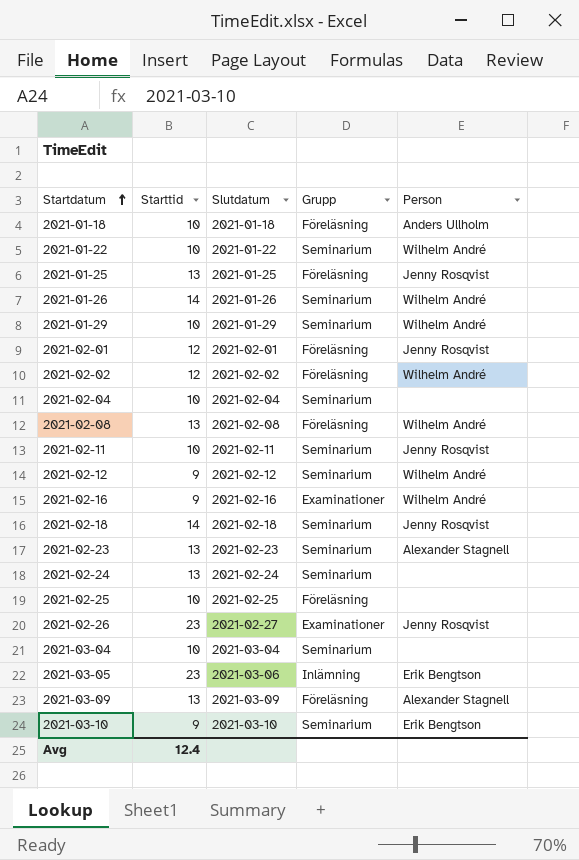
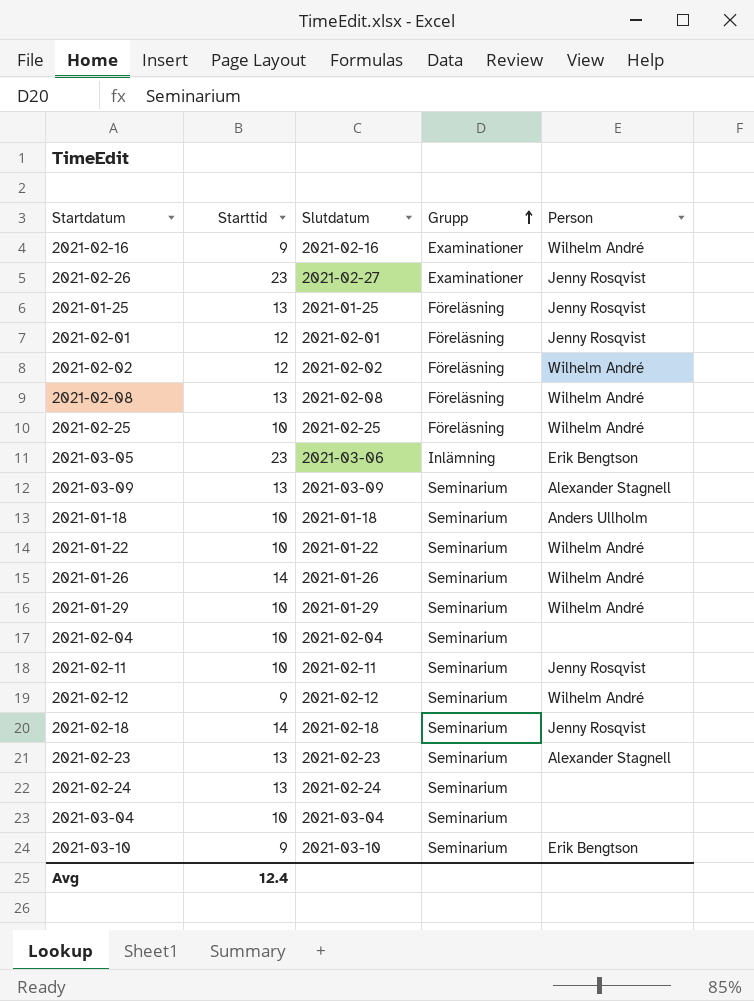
row order: Startdatum ascending -> Grupp ascending
2021-02-25 | Person: none -> Wilhelm André
2021-03-09 | Grupp: Föreläsning -> Seminarium
2021-01-18 | Grupp: Föreläsning -> Seminarium

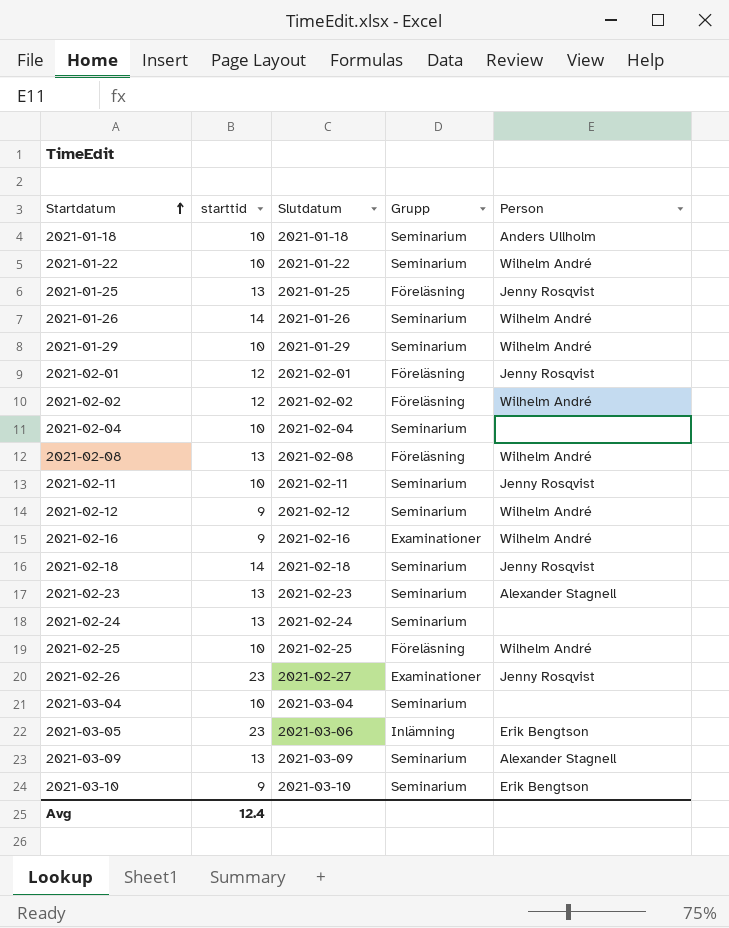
row order: Grupp ascending -> Startdatum ascending
column name: Starttid -> starttid

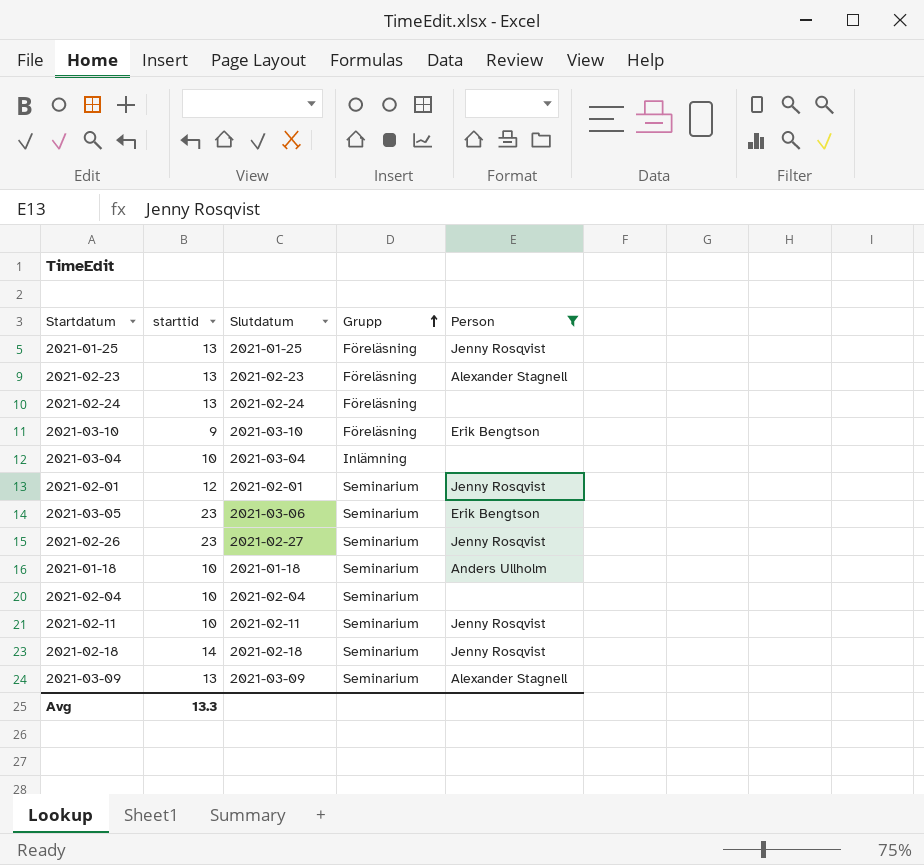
filter: none -> Person != Wilhelm André
row order: Startdatum ascending -> Grupp ascending
2021-02-23 | Grupp: Seminarium -> Föreläsning
2021-02-24 | Grupp: Seminarium -> Föreläsning
2021-03-10 | Grupp: Seminarium -> Föreläsning
2021-03-04 | Grupp: Seminarium -> Inlämning
2021-02-01 | Grupp: Föreläsning -> Seminarium
2021-03-05 | Grupp: Inlämning -> Seminarium
2021-02-26 | Grupp: Examinationer -> Seminarium
Avg | starttid: 12.4 -> 13.3

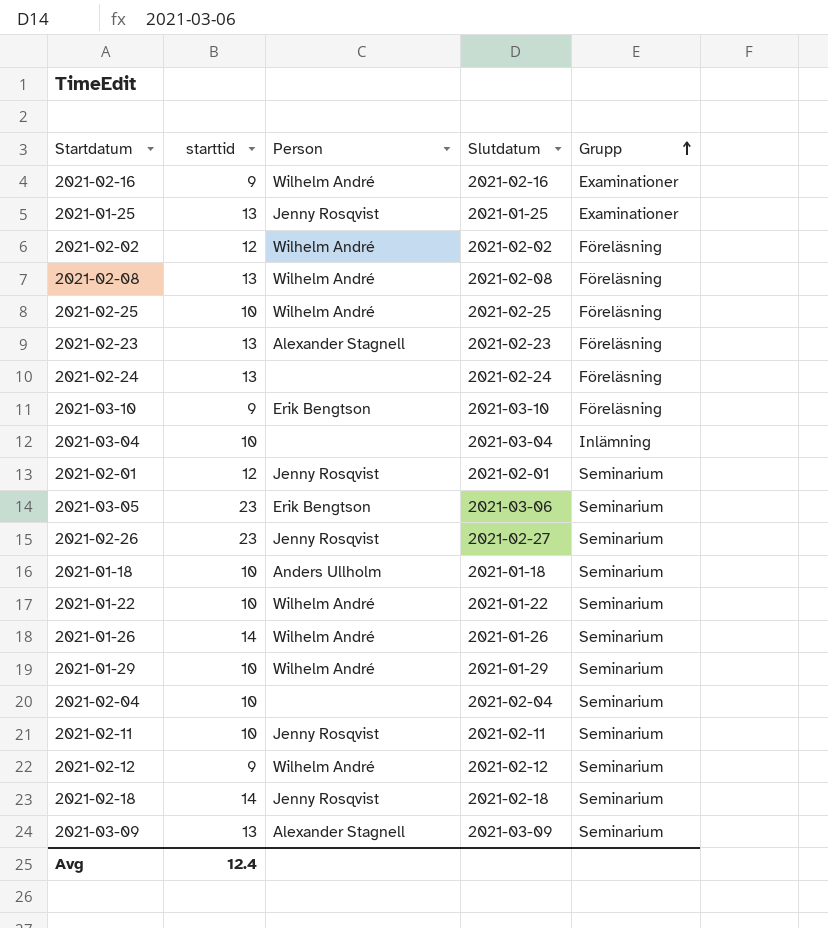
filter: Person != Wilhelm André -> none
column Person | position: 5 -> 3
2021-01-25 | Grupp: Föreläsning -> Examinationer
Avg | starttid: 13.3 -> 12.4

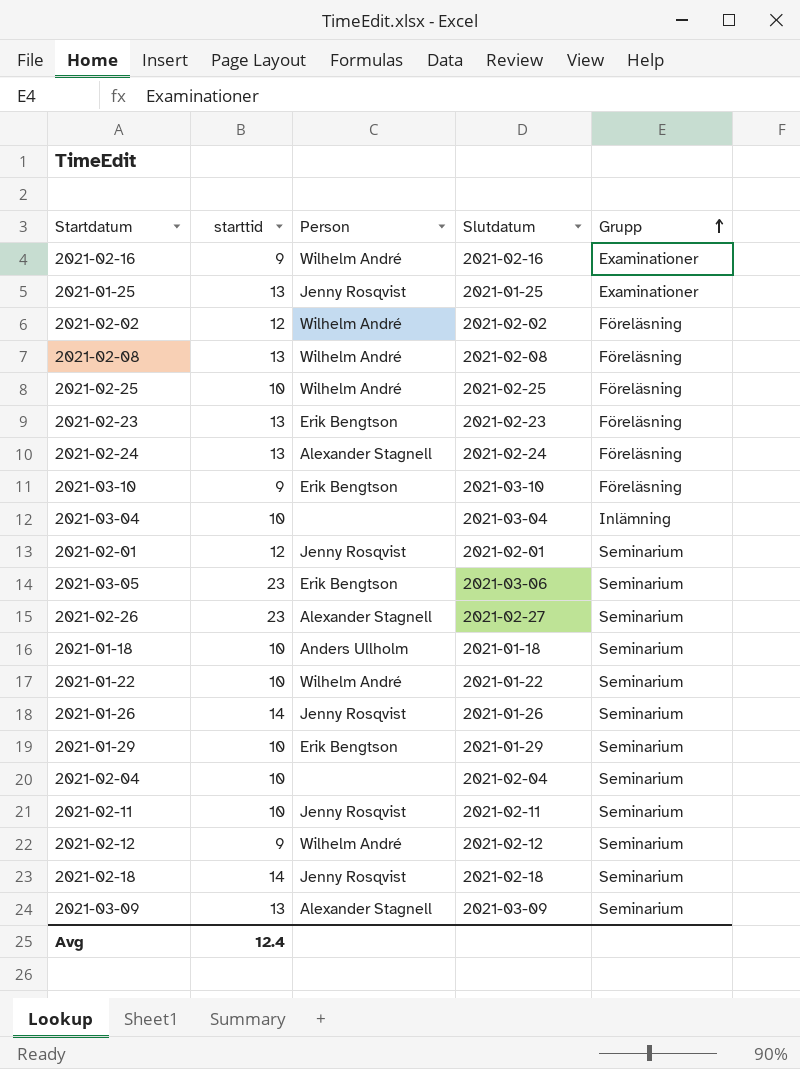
2021-02-23 | Person: Alexander Stagnell -> Erik Bengtson
2021-02-24 | Person: none -> Alexander Stagnell
2021-02-26 | Person: Jenny Rosqvist -> Alexander Stagnell
2021-01-26 | Person: Wilhelm André -> Jenny Rosqvist
2021-01-29 | Person: Wilhelm André -> Erik Bengtson

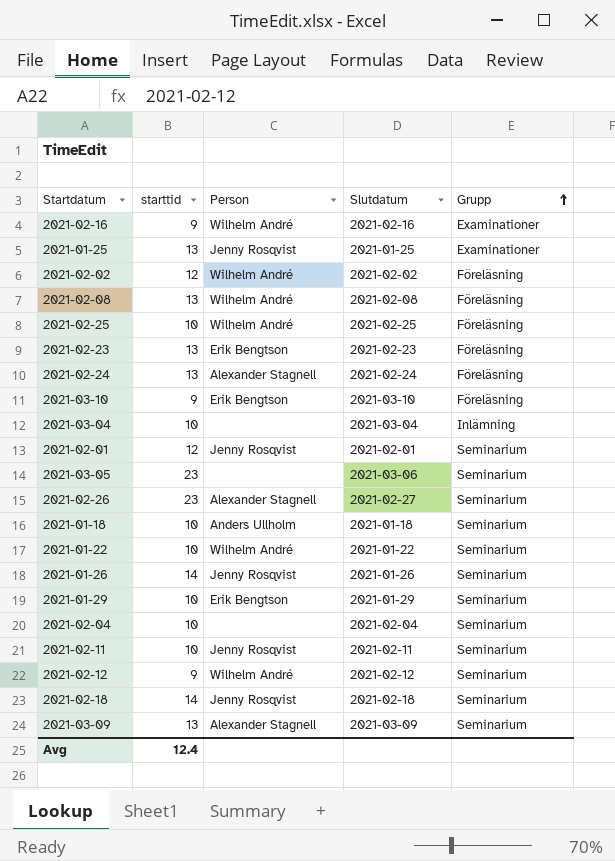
2021-03-05 | Person: Erik Bengtson -> none

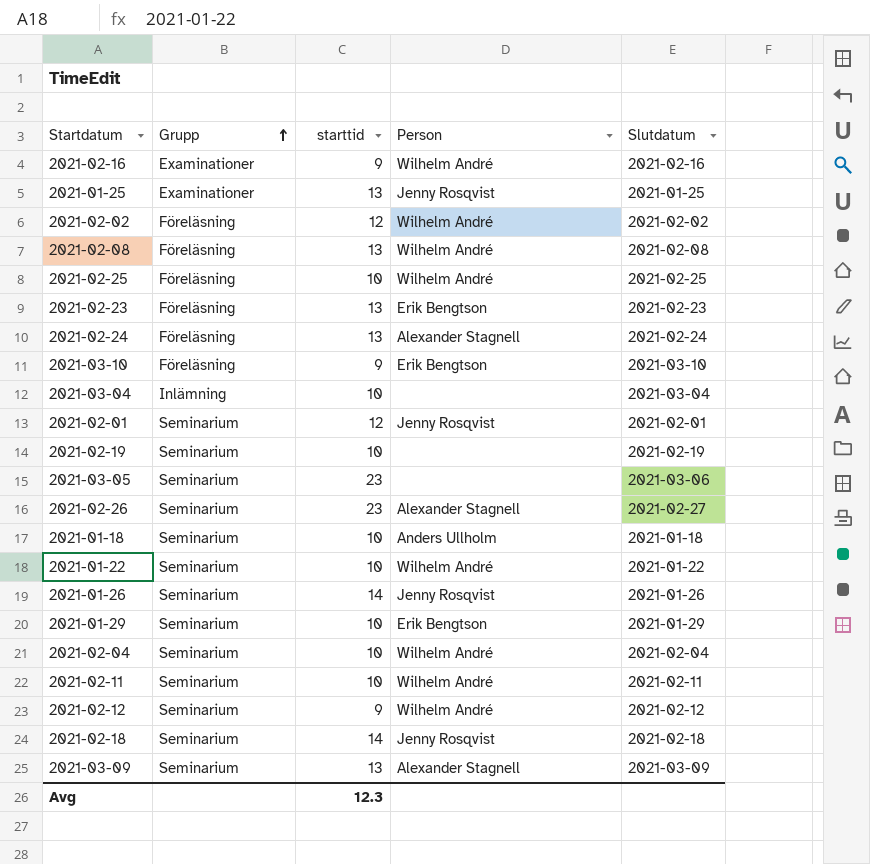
column Grupp | position: 5 -> 2
row 2021-02-19: none -> Seminarium | 10 | none | 2021-02-19
2021-02-04 | Person: none -> Wilhelm André
2021-02-11 | Person: Jenny Rosqvist -> Wilhelm André
Avg | starttid: 12.4 -> 12.3

